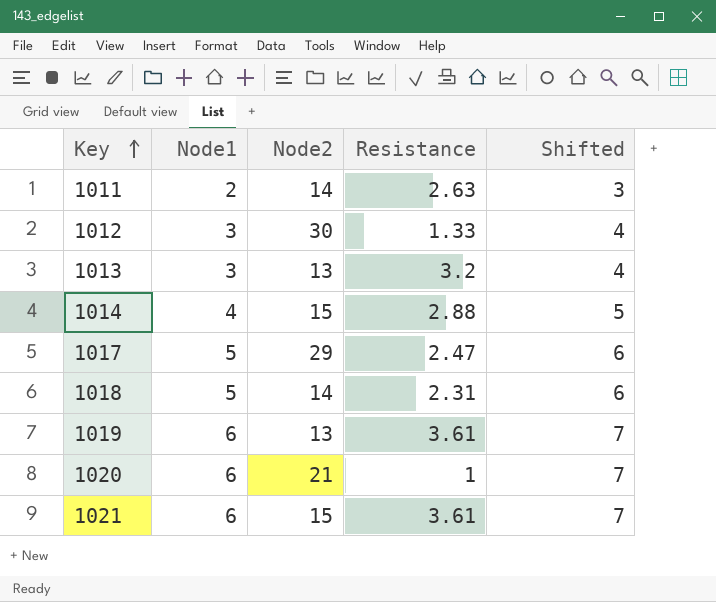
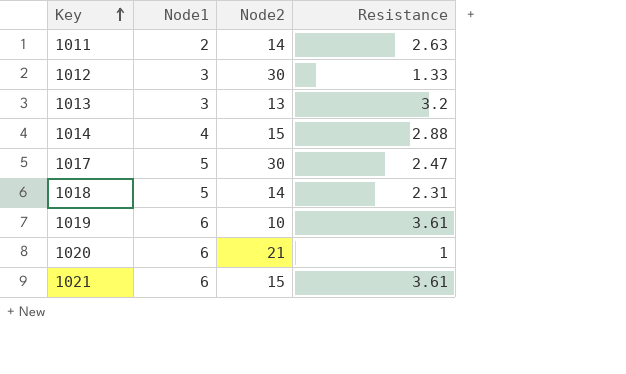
column Shifted | formula: [Node1] + 1 -> none
1017 | Node2: 29 -> 30
1019 | Node2: 13 -> 10

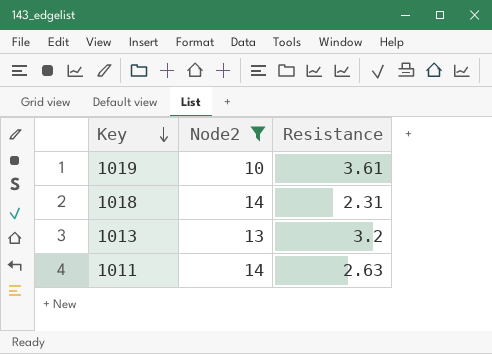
filter: none -> Node2 <= 14
row order: Key ascending -> Key descending
column Node1 | position: 2 -> none

